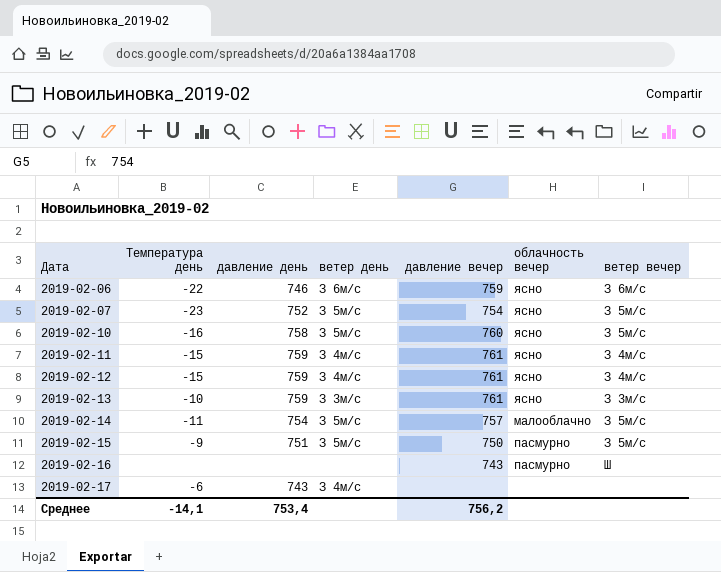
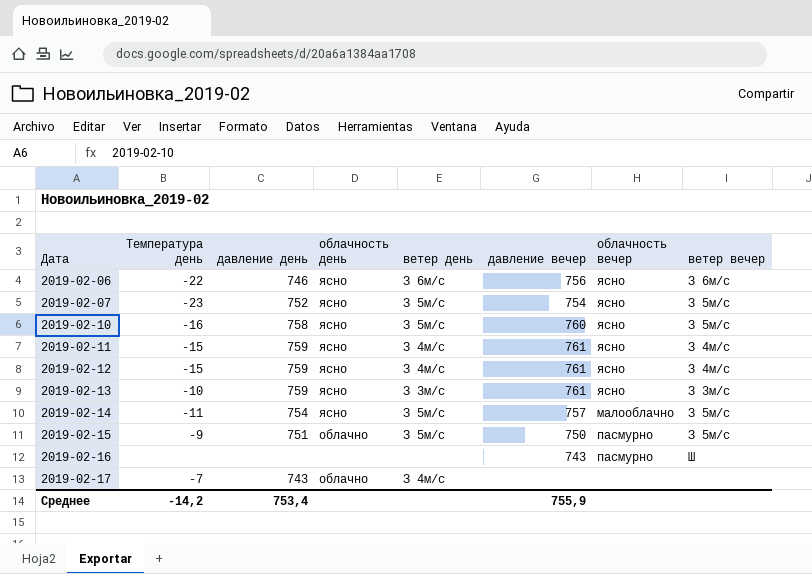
column облачность день | position: none -> 4
2019-02-06 | давление вечер: 759 -> 756
2019-02-17 | Температура день: -6 -> -7
Среднее | Температура день: -14,1 -> -14,2
Среднее | давление вечер: 756,2 -> 755,9

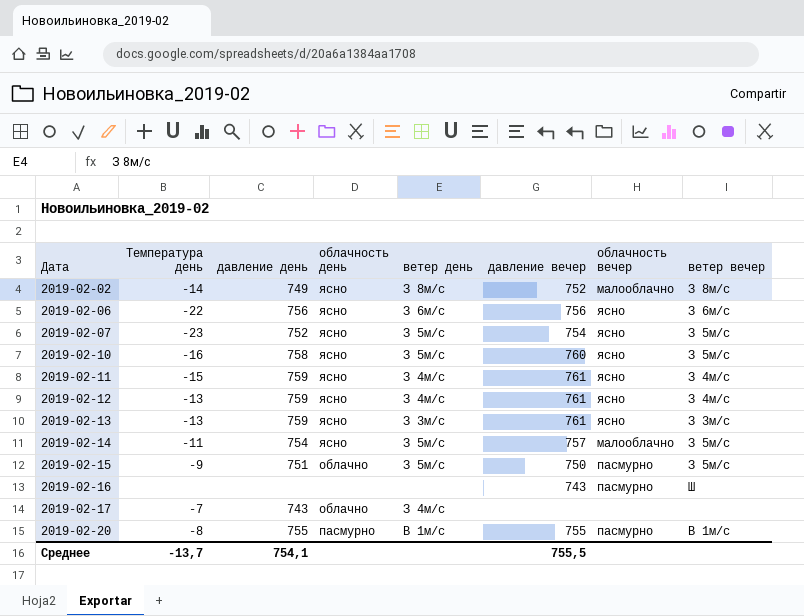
row 2019-02-02: none -> -14 | 749 | ясно | З 8м/с | 752 | малооблачно | З 8м/с
2019-02-06 | давление день: 746 -> 756
2019-02-12 | Температура день: -15 -> -13
2019-02-13 | Температура день: -10 -> -13
row 2019-02-20: none -> -8 | 755 | пасмурно | В 1м/с | 755 | пасмурно | В 1м/с
Среднее | Температура день: -14,2 -> -13,7
Среднее | давление день: 753,4 -> 754,1
Среднее | давление вечер: 755,9 -> 755,5

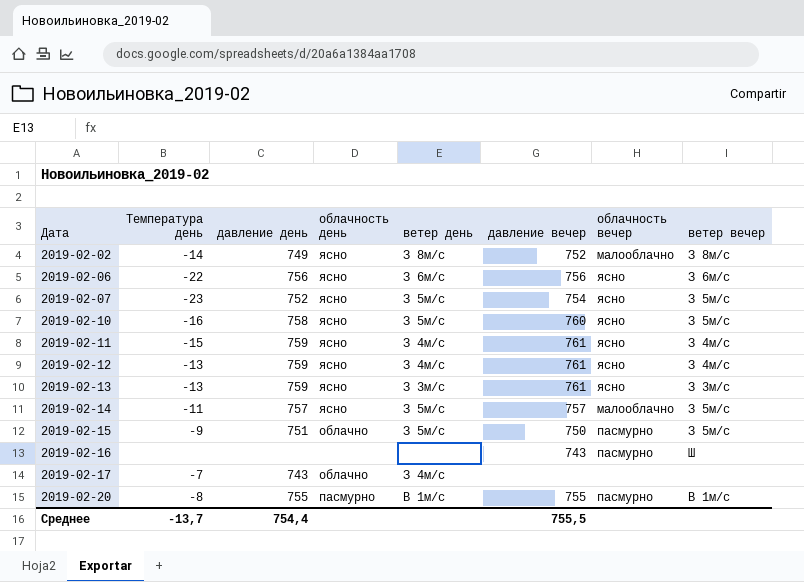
2019-02-14 | давление день: 754 -> 757
Среднее | давление день: 754,1 -> 754,4

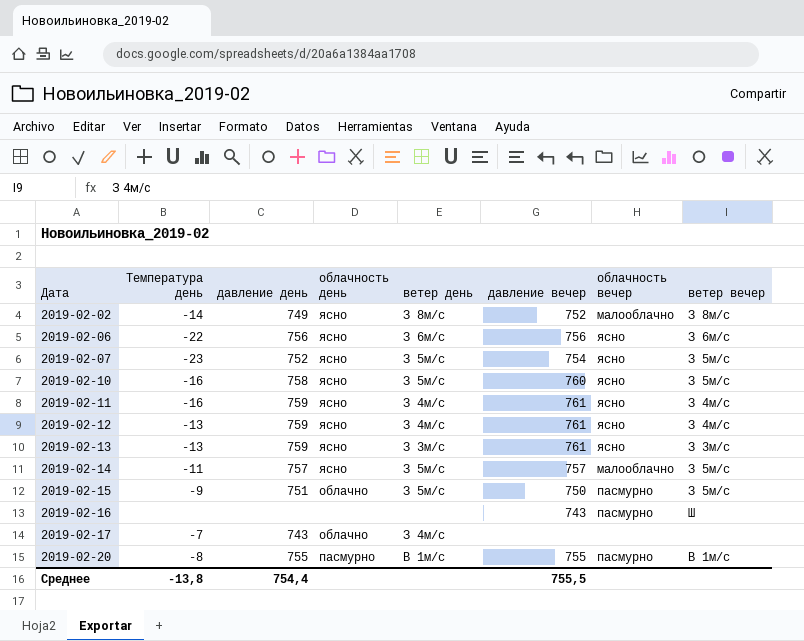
2019-02-11 | Температура день: -15 -> -16
Среднее | Температура день: -13,7 -> -13,8

